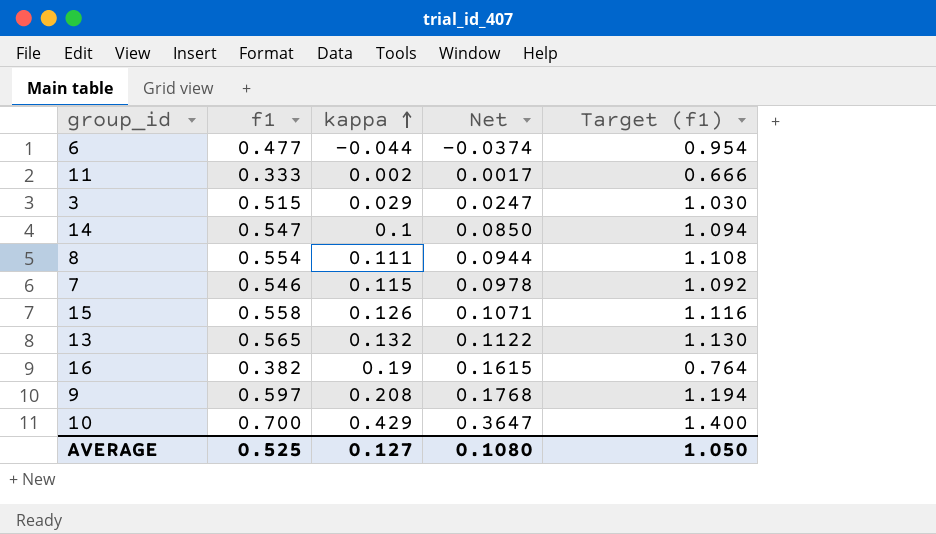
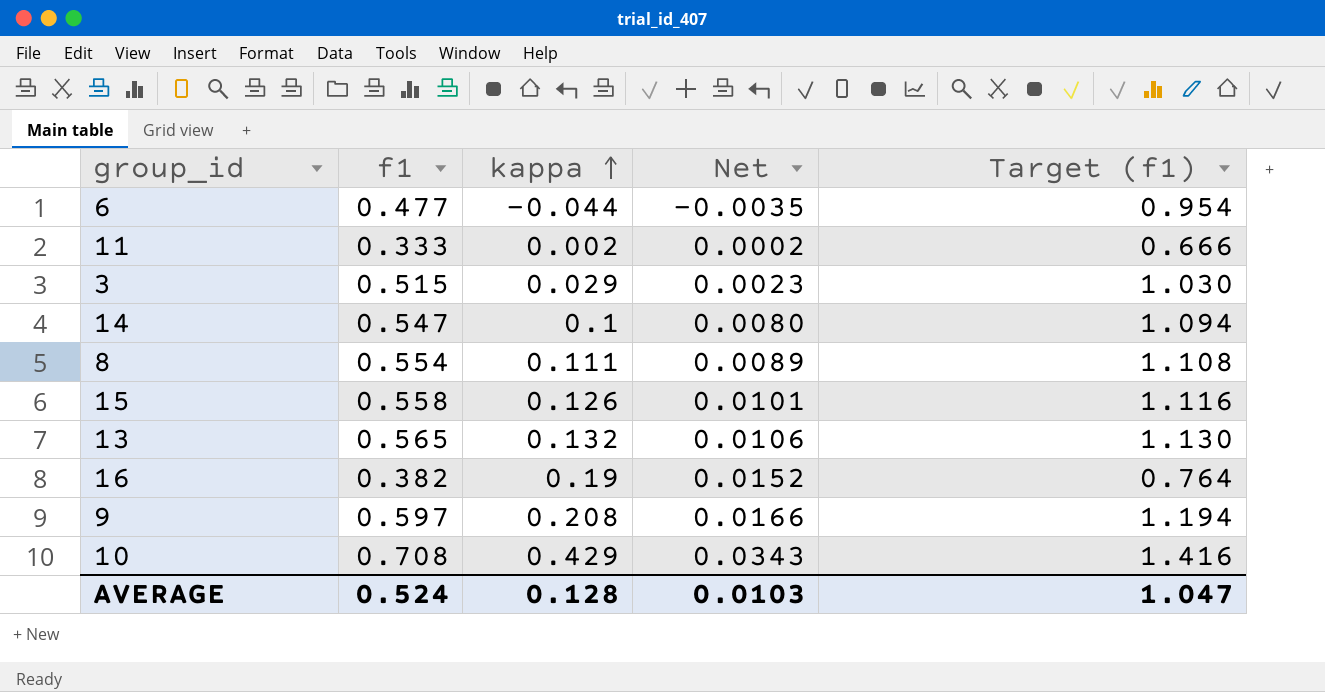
column Net | formula: [kappa] * 0.85 -> [kappa] * 0.08
row 7: 0.546 | 0.115 | 0.0978 | 1.092 -> none
10 | f1: 0.700 -> 0.708
10 | Target (f1): 1.400 -> 1.416
AVERAGE | f1: 0.525 -> 0.524
AVERAGE | kappa: 0.127 -> 0.128
AVERAGE | Net: 0.1080 -> 0.0103
AVERAGE | Target (f1): 1.050 -> 1.047

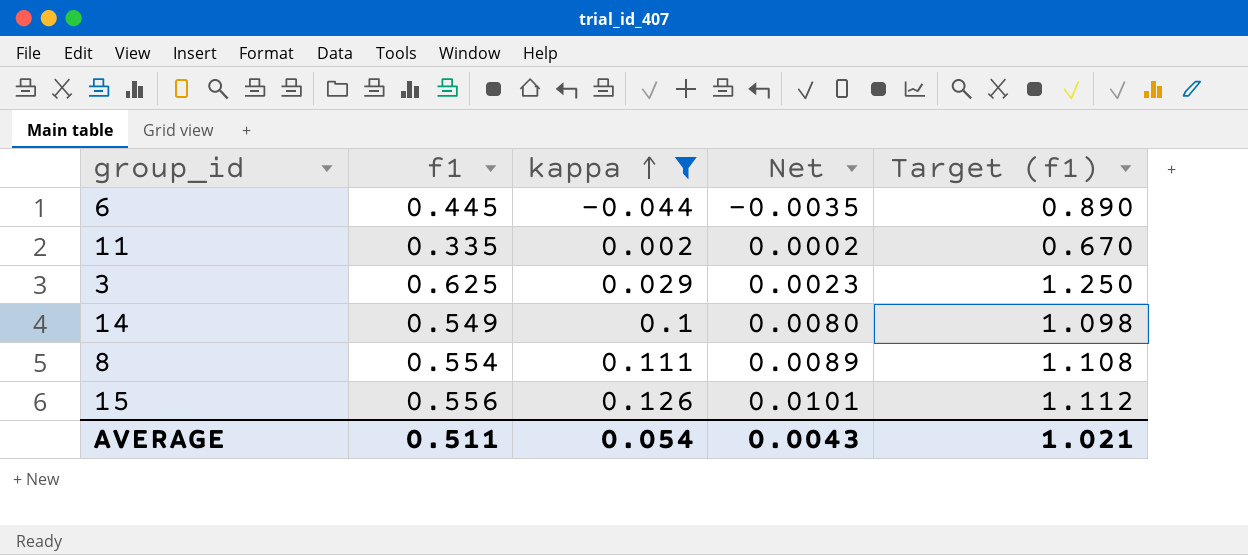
filter: none -> kappa <= 0.126
6 | f1: 0.477 -> 0.445
6 | Target (f1): 0.954 -> 0.890
11 | f1: 0.333 -> 0.335
11 | Target (f1): 0.666 -> 0.670
3 | f1: 0.515 -> 0.625
3 | Target (f1): 1.030 -> 1.250
14 | f1: 0.547 -> 0.549
14 | Target (f1): 1.094 -> 1.098
15 | f1: 0.558 -> 0.556
15 | Target (f1): 1.116 -> 1.112
AVERAGE | f1: 0.524 -> 0.511
AVERAGE | kappa: 0.128 -> 0.054
AVERAGE | Net: 0.0103 -> 0.0043
AVERAGE | Target (f1): 1.047 -> 1.021

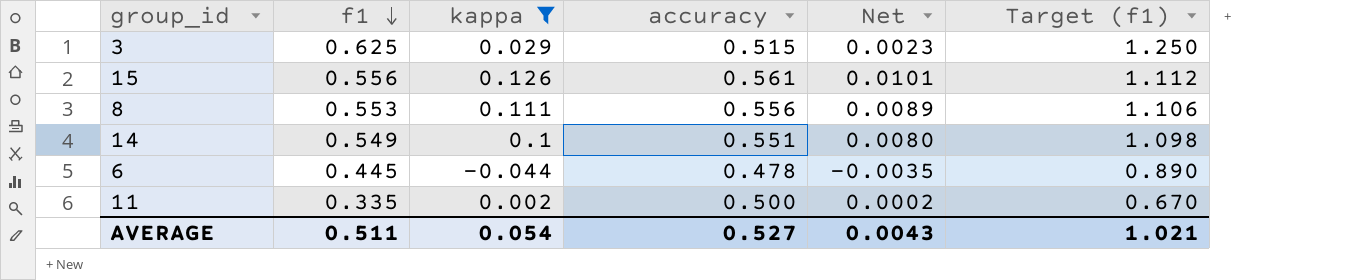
row order: kappa ascending -> f1 descending
column accuracy | position: none -> 4
8 | f1: 0.554 -> 0.553
8 | Target (f1): 1.108 -> 1.106

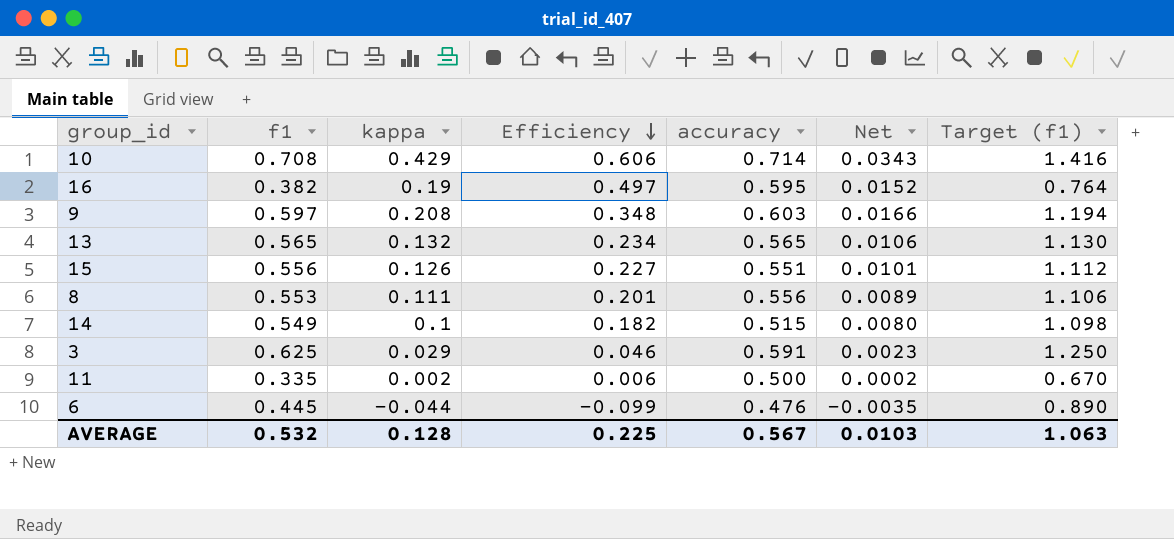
filter: kappa <= 0.126 -> none
row order: f1 descending -> Efficiency descending
column Efficiency | formula: none -> [kappa] / [f1]
15 | accuracy: 0.561 -> 0.551
14 | accuracy: 0.551 -> 0.515
3 | accuracy: 0.515 -> 0.591
6 | accuracy: 0.478 -> 0.476
AVERAGE | f1: 0.511 -> 0.532
AVERAGE | kappa: 0.054 -> 0.128
AVERAGE | accuracy: 0.527 -> 0.567
AVERAGE | Net: 0.0043 -> 0.0103
AVERAGE | Target (f1): 1.021 -> 1.063

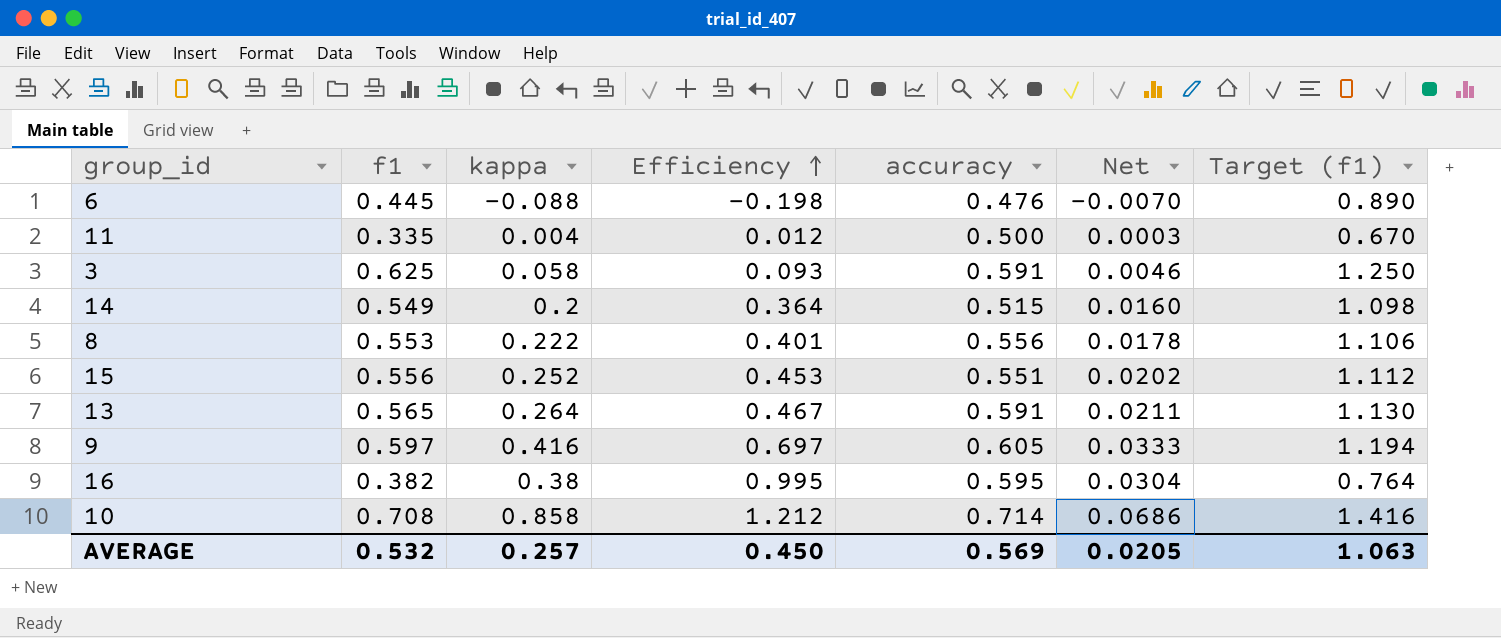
row order: Efficiency descending -> Efficiency ascending
6 | kappa: -0.044 -> -0.088
6 | Efficiency: -0.099 -> -0.198
6 | Net: -0.0035 -> -0.0070
11 | kappa: 0.002 -> 0.004
11 | Efficiency: 0.006 -> 0.012
11 | Net: 0.0002 -> 0.0003
3 | kappa: 0.029 -> 0.058
3 | Efficiency: 0.046 -> 0.093
3 | Net: 0.0023 -> 0.0046
14 | kappa: 0.1 -> 0.2
14 | Efficiency: 0.182 -> 0.364
14 | Net: 0.0080 -> 0.0160
8 | kappa: 0.111 -> 0.222
8 | Efficiency: 0.201 -> 0.401
8 | Net: 0.0089 -> 0.0178
15 | kappa: 0.126 -> 0.252
15 | Efficiency: 0.227 -> 0.453
15 | Net: 0.0101 -> 0.0202
13 | kappa: 0.132 -> 0.264
13 | Efficiency: 0.234 -> 0.467
13 | accuracy: 0.565 -> 0.591
13 | Net: 0.0106 -> 0.0211
9 | kappa: 0.208 -> 0.416
9 | Efficiency: 0.348 -> 0.697
9 | accuracy: 0.603 -> 0.605
9 | Net: 0.0166 -> 0.0333
16 | kappa: 0.19 -> 0.38
16 | Efficiency: 0.497 -> 0.995
16 | Net: 0.0152 -> 0.0304
10 | kappa: 0.429 -> 0.858
10 | Efficiency: 0.606 -> 1.212
10 | Net: 0.0343 -> 0.0686
AVERAGE | kappa: 0.128 -> 0.257
AVERAGE | Efficiency: 0.225 -> 0.450
AVERAGE | accuracy: 0.567 -> 0.569
AVERAGE | Net: 0.0103 -> 0.0205

